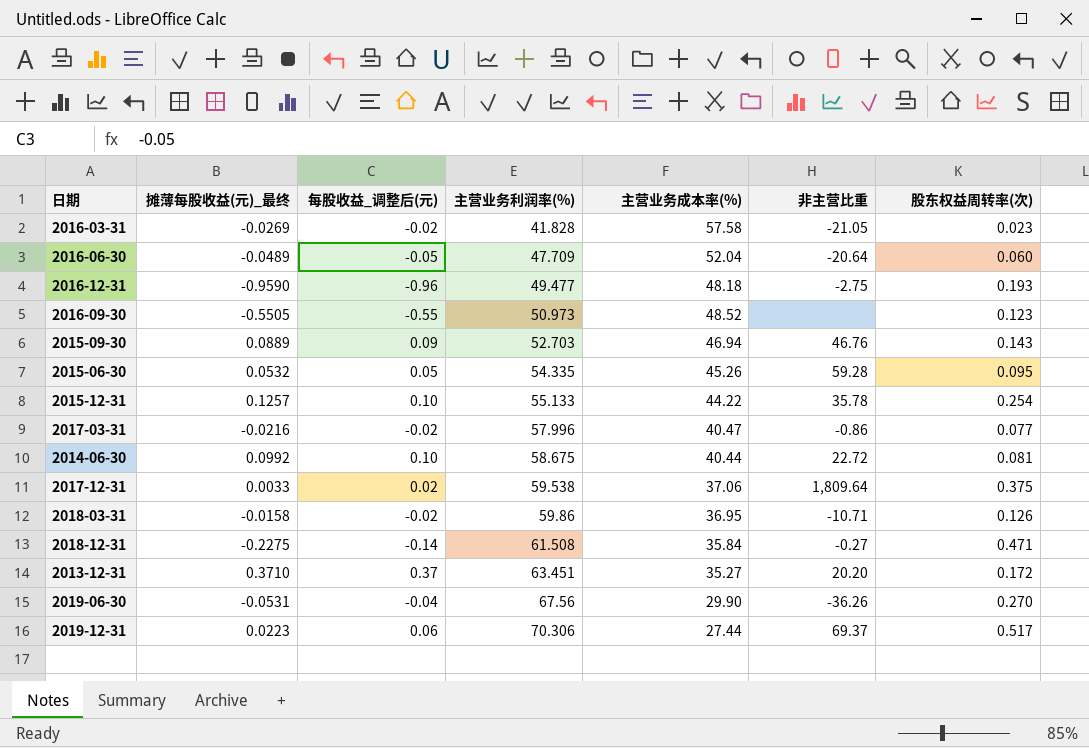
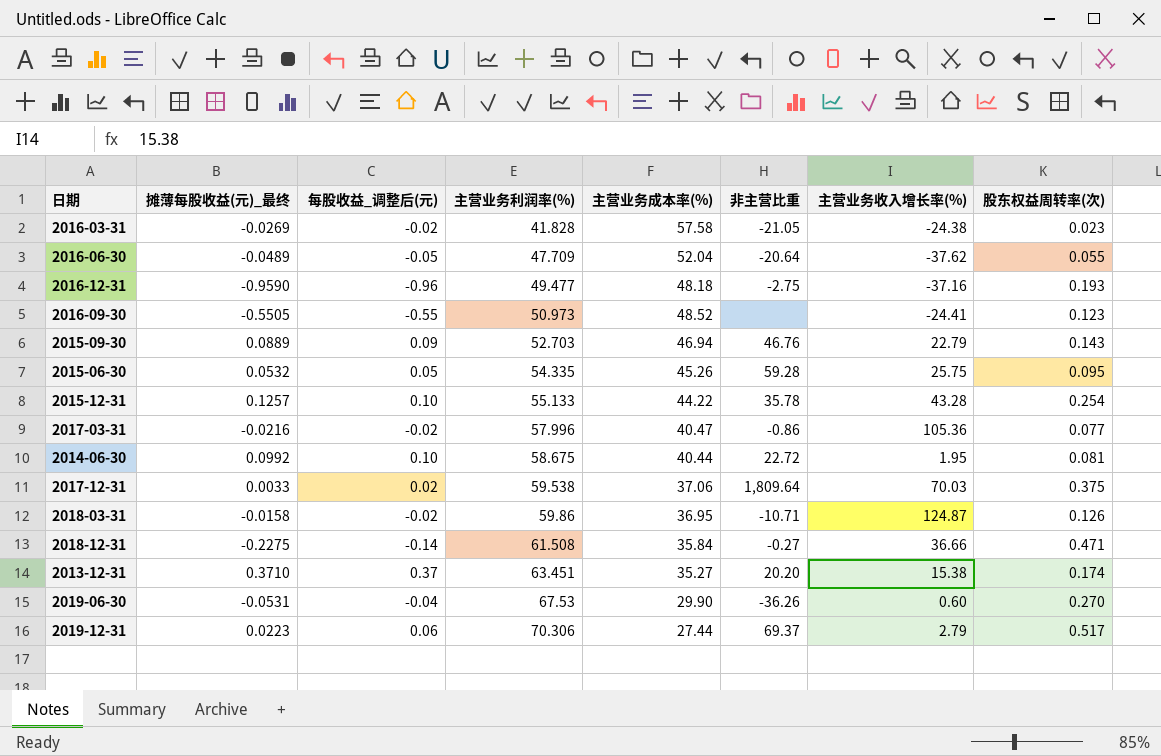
column 主营业务收入增长率(%) | position: none -> 7
2016-06-30 | 股东权益周转率(次): 0.060 -> 0.055
2013-12-31 | 股东权益周转率(次): 0.172 -> 0.174
2019-06-30 | 主营业务利润率(%): 67.56 -> 67.53

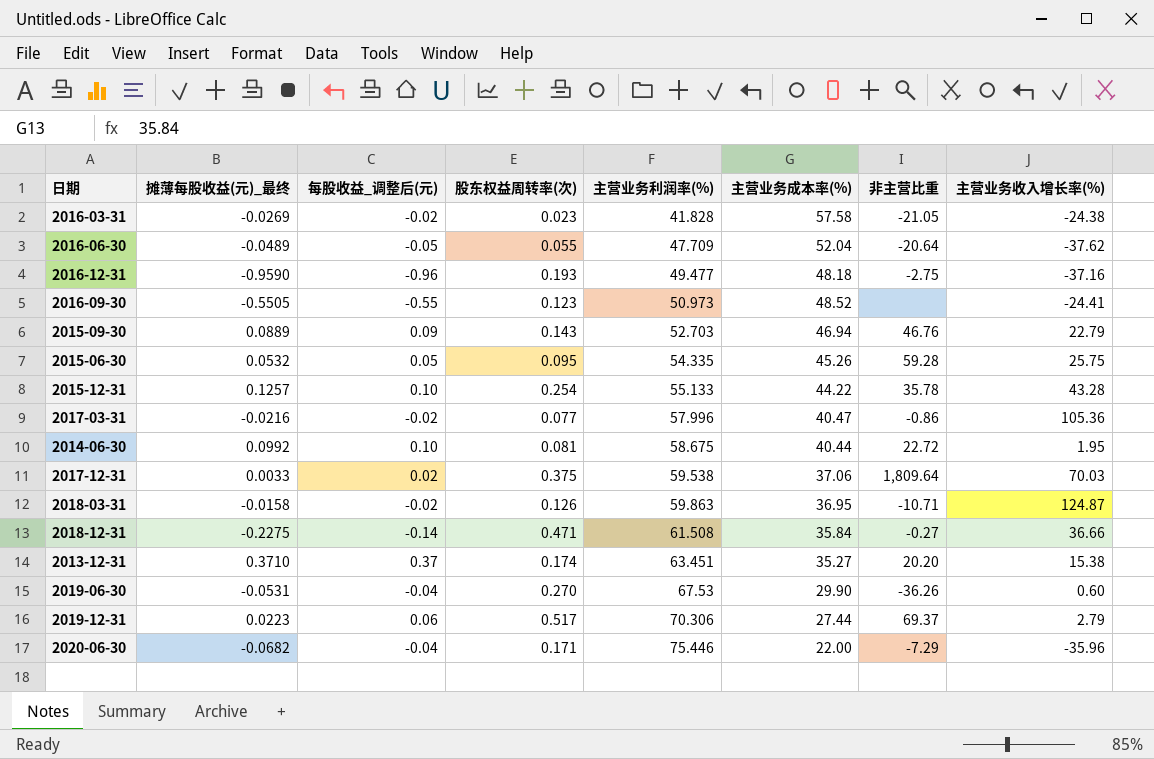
column 股东权益周转率(次) | position: 8 -> 4
2018-03-31 | 主营业务利润率(%): 59.86 -> 59.863
row 2020-06-30: none -> -0.0682 | -0.04 | 0.171 | 75.446 | 22.00 | -7.29 | -35.96

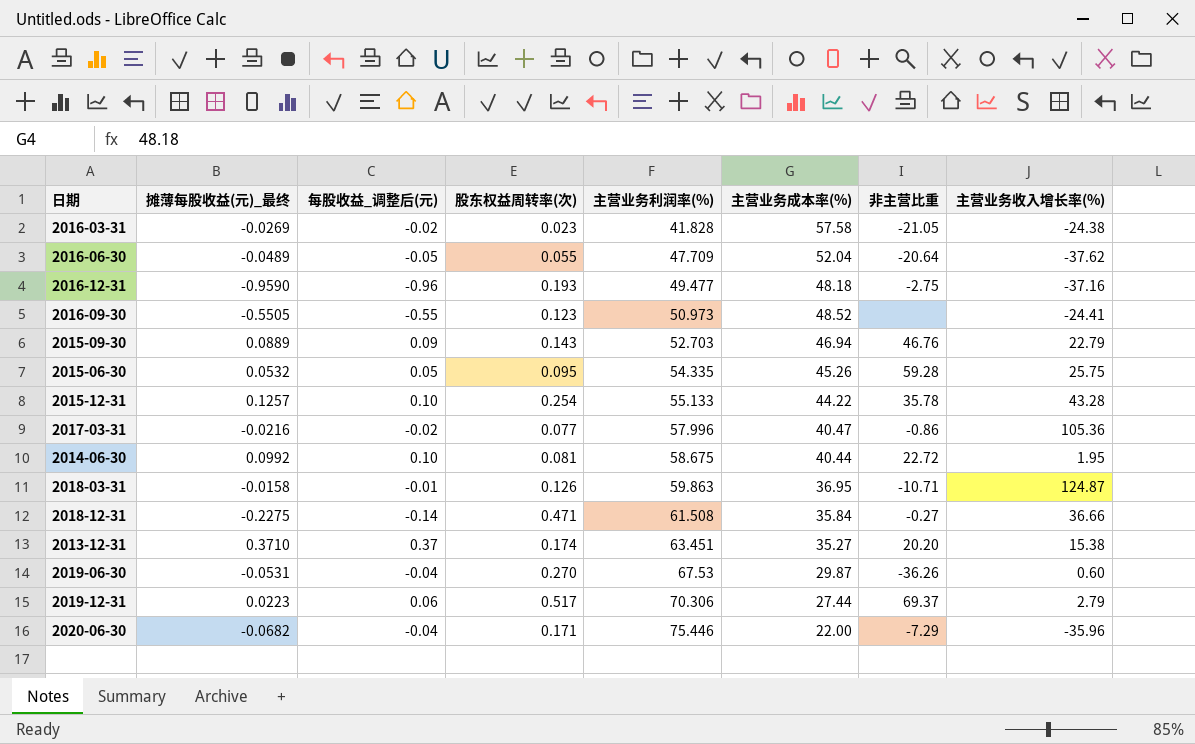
row 2017-12-31: 0.0033 | 0.02 | 0.375 | 59.538 | 37.06 | 1,809.64 | 70.03 -> none
2018-03-31 | 每股收益_调整后(元): -0.02 -> -0.01
2019-06-30 | 主营业务成本率(%): 29.90 -> 29.87

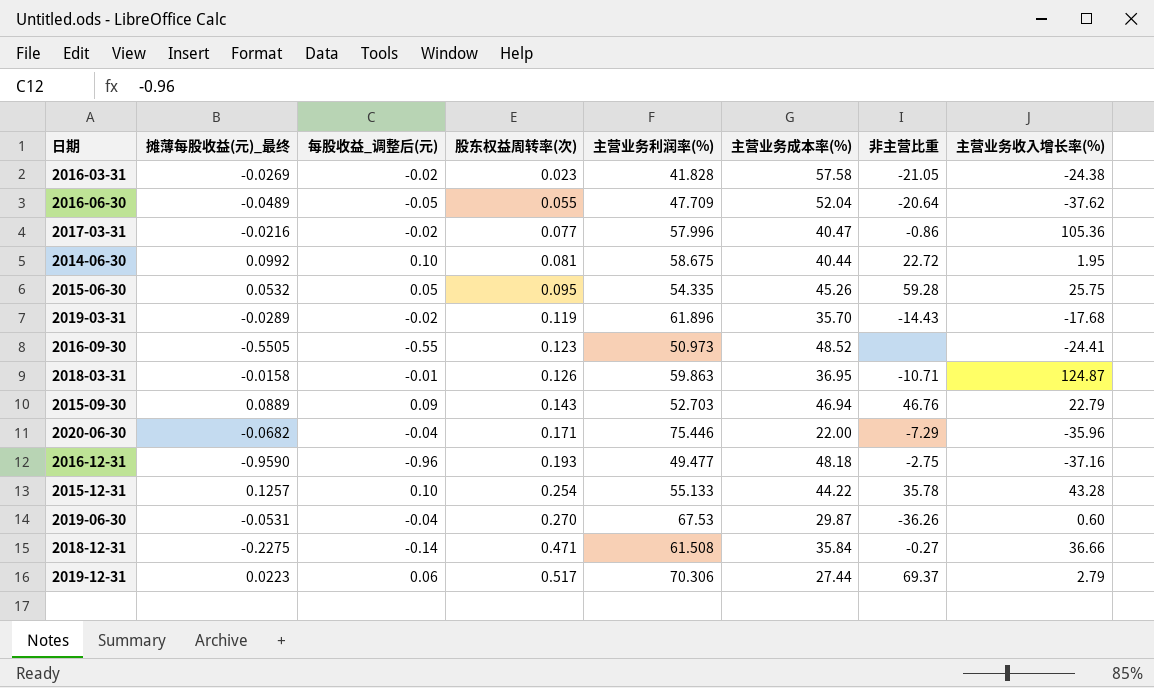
row order: 主营业务利润率(%) ascending -> 股东权益周转率(次) ascending
row 2013-12-31: 0.3710 | 0.37 | 0.174 | 63.451 | 35.27 | 20.20 | 15.38 -> none
row 2019-03-31: none -> -0.0289 | -0.02 | 0.119 | 61.896 | 35.70 | -14.43 | -17.68

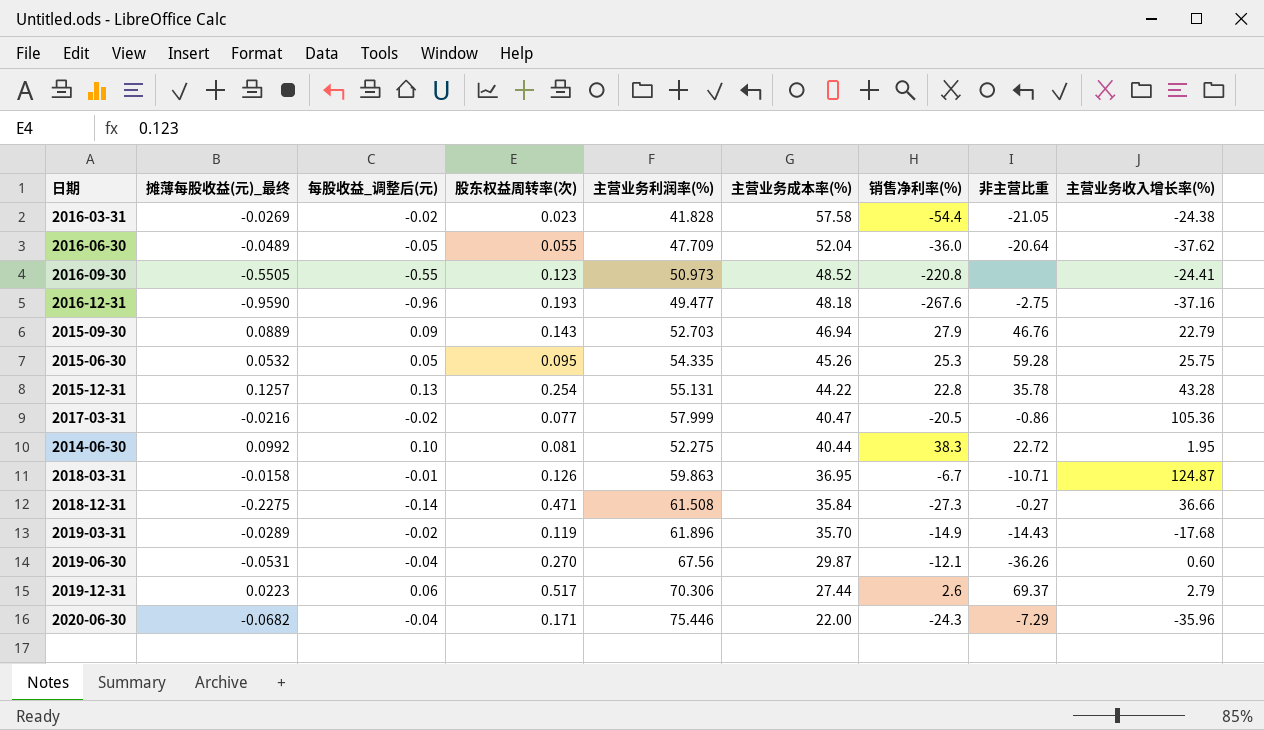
row order: 股东权益周转率(次) ascending -> 主营业务成本率(%) descending
column 销售净利率(%) | position: none -> 7
2015-12-31 | 每股收益_调整后(元): 0.10 -> 0.13
2015-12-31 | 主营业务利润率(%): 55.133 -> 55.131
2017-03-31 | 主营业务利润率(%): 57.996 -> 57.999
2014-06-30 | 主营业务利润率(%): 58.675 -> 52.275
2019-06-30 | 主营业务利润率(%): 67.53 -> 67.56

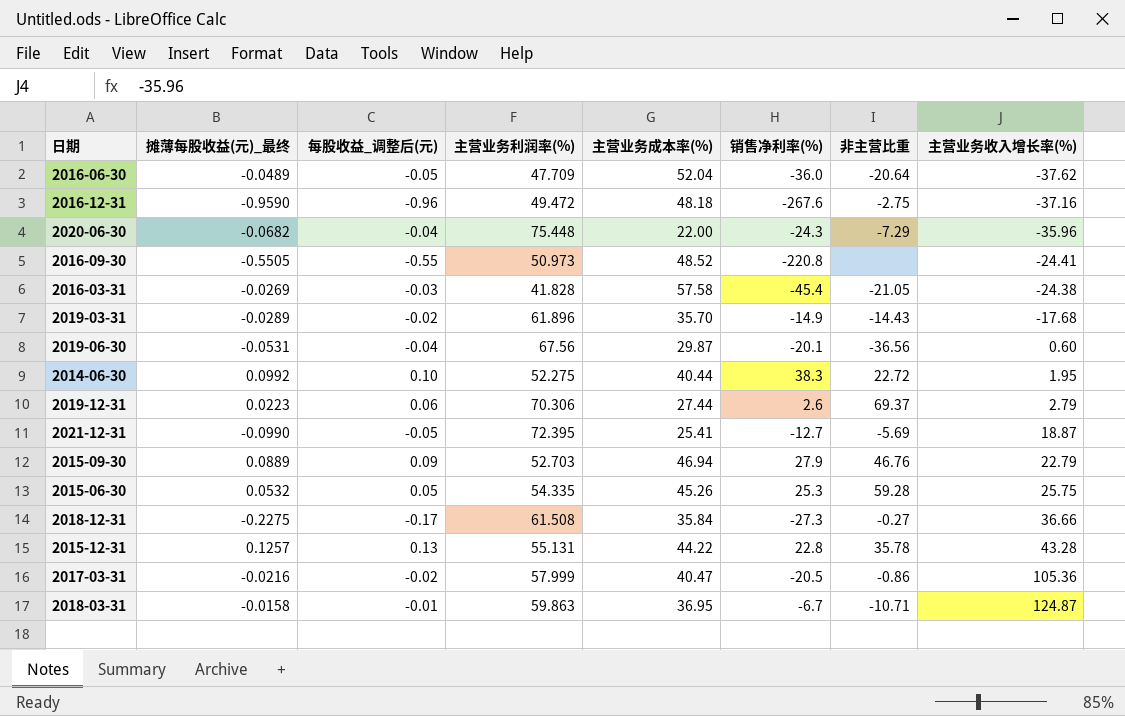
row order: 主营业务成本率(%) descending -> 主营业务收入增长率(%) ascending
column 股东权益周转率(次) | position: 4 -> none
2016-12-31 | 主营业务利润率(%): 49.477 -> 49.472
2020-06-30 | 主营业务利润率(%): 75.446 -> 75.448
2016-03-31 | 每股收益_调整后(元): -0.02 -> -0.03
2016-03-31 | 销售净利率(%): -54.4 -> -45.4
2019-06-30 | 销售净利率(%): -12.1 -> -20.1
2019-06-30 | 非主营比重: -36.26 -> -36.56
row 2021-12-31: none -> -0.0990 | -0.05 | 72.395 | 25.41 | -12.7 | -5.69 | 18.87
2018-12-31 | 每股收益_调整后(元): -0.14 -> -0.17

